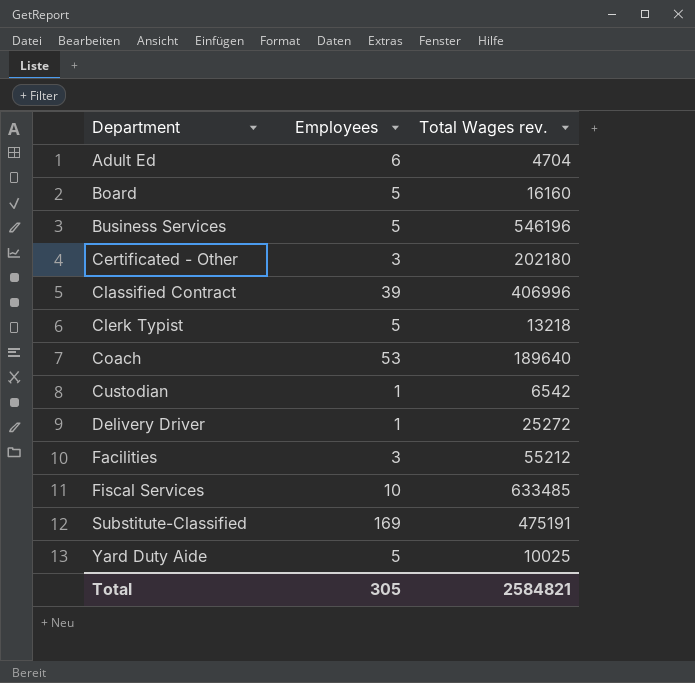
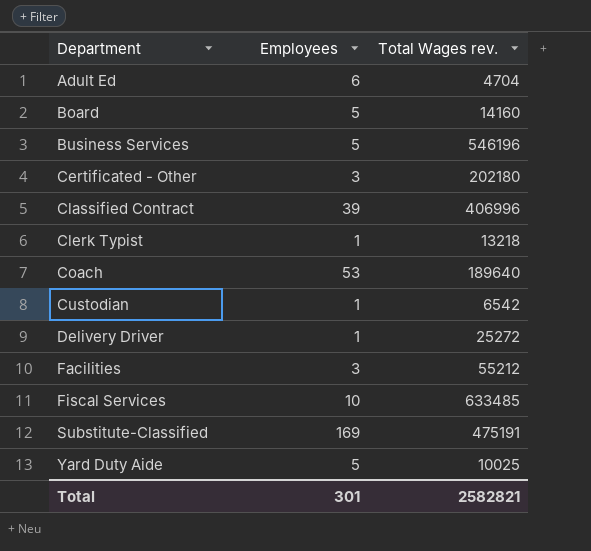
Board | Total Wages rev.: 16160 -> 14160
Clerk Typist | Employees: 5 -> 1
Total | Employees: 305 -> 301
Total | Total Wages rev.: 2584821 -> 2582821

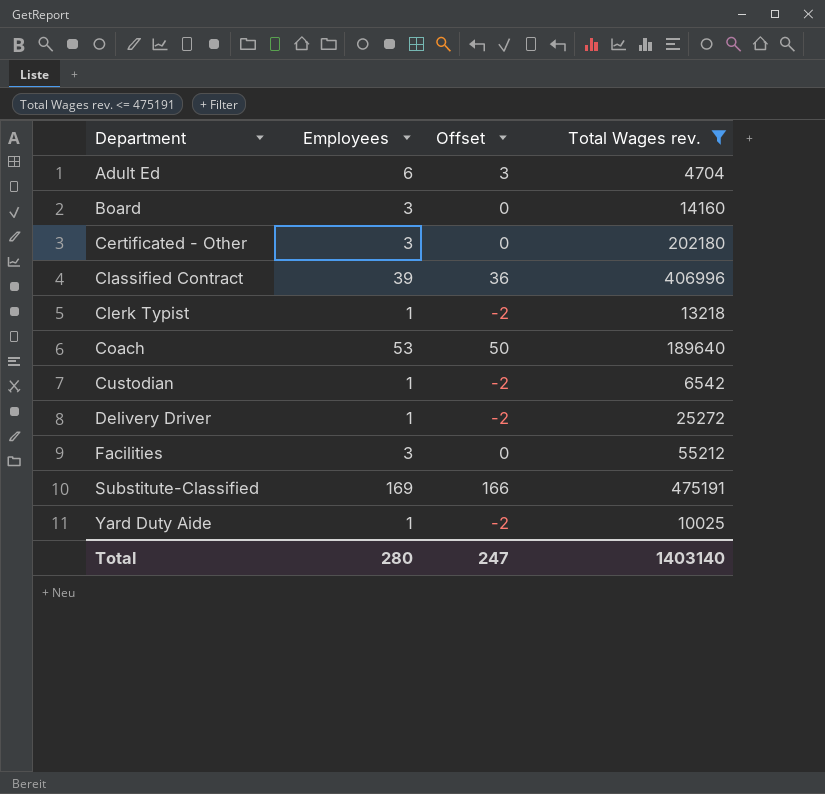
filter: none -> Total Wages rev. <= 475191
column Offset | formula: none -> [Employees] - 3
Board | Employees: 5 -> 3
Yard Duty Aide | Employees: 5 -> 1
Total | Employees: 301 -> 280
Total | Total Wages rev.: 2582821 -> 1403140

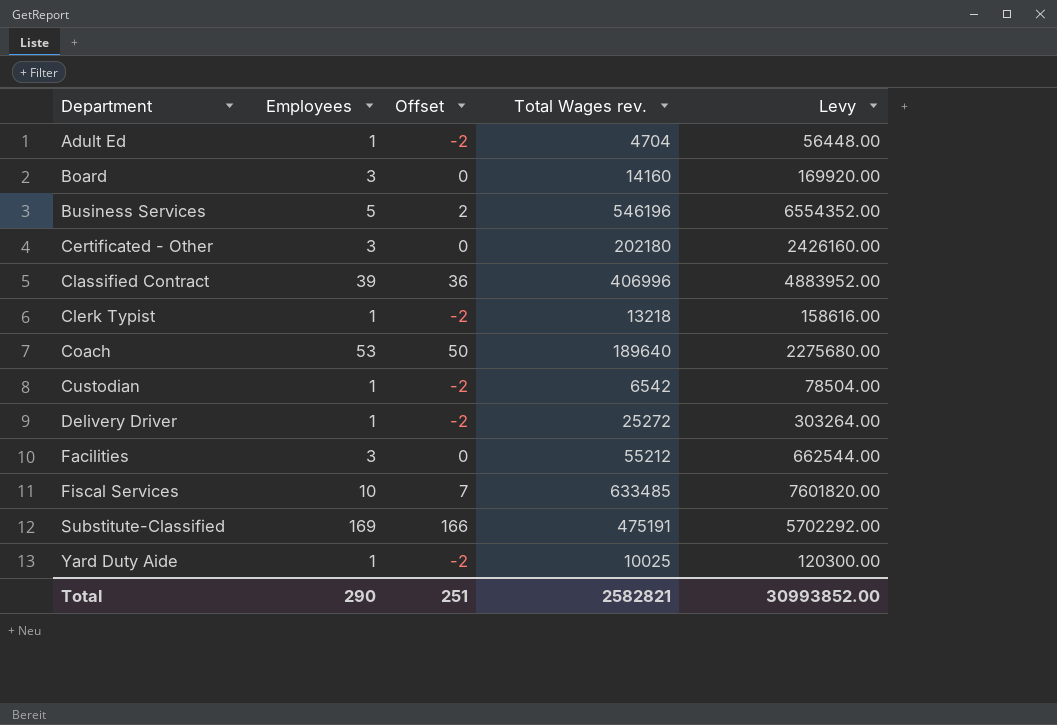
filter: Total Wages rev. <= 475191 -> none
column Levy | formula: none -> [Total Wages rev.] * 12
Adult Ed | Employees: 6 -> 1
Adult Ed | Offset: 3 -> -2
Total | Employees: 280 -> 290
Total | Offset: 247 -> 251
Total | Total Wages rev.: 1403140 -> 2582821

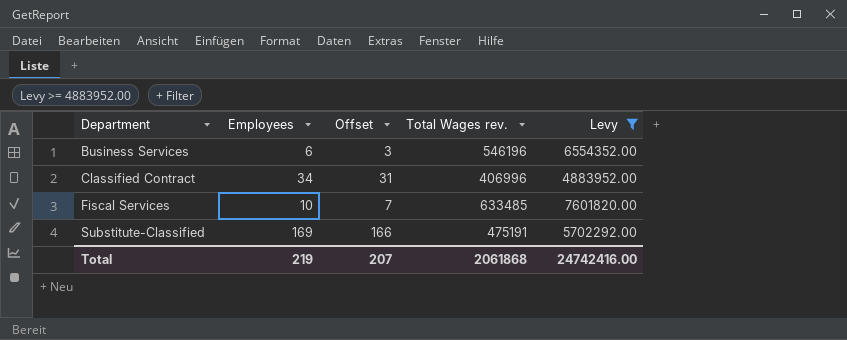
filter: none -> Levy >= 4883952.00
Business Services | Employees: 5 -> 6
Business Services | Offset: 2 -> 3
Classified Contract | Employees: 39 -> 34
Classified Contract | Offset: 36 -> 31
Total | Employees: 290 -> 219
Total | Offset: 251 -> 207
Total | Total Wages rev.: 2582821 -> 2061868
Total | Levy: 30993852.00 -> 24742416.00

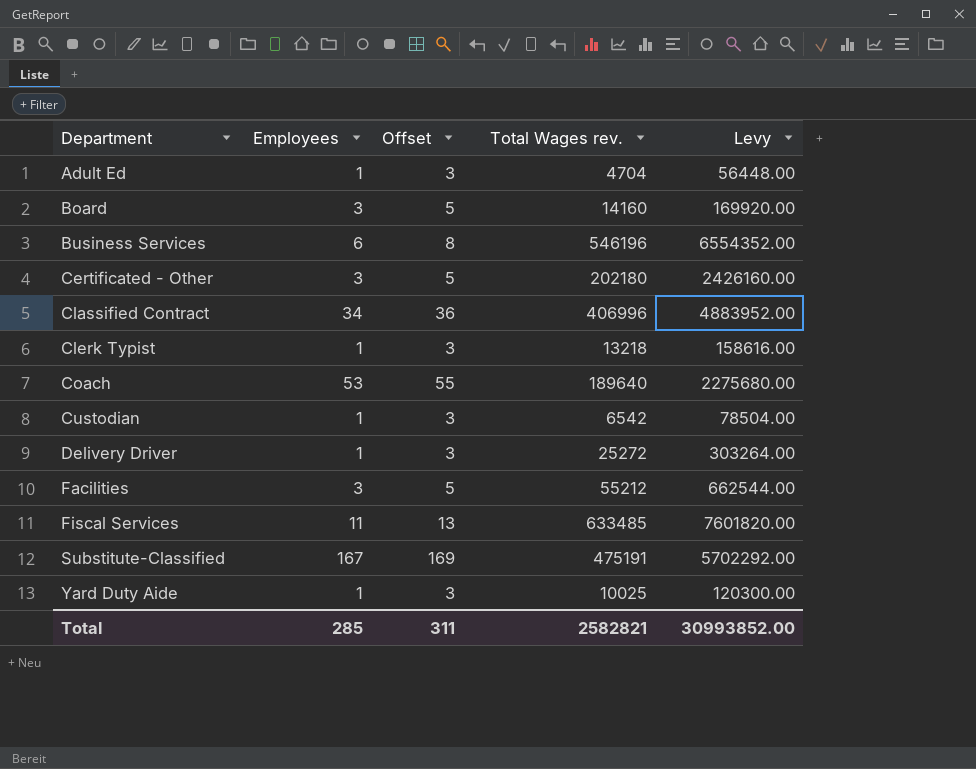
filter: Levy >= 4883952.00 -> none
column Offset | formula: [Employees] - 3 -> [Employees] + 2
Fiscal Services | Employees: 10 -> 11
Substitute-Classified | Employees: 169 -> 167
Total | Employees: 219 -> 285
Total | Offset: 207 -> 311
Total | Total Wages rev.: 2061868 -> 2582821
Total | Levy: 24742416.00 -> 30993852.00

